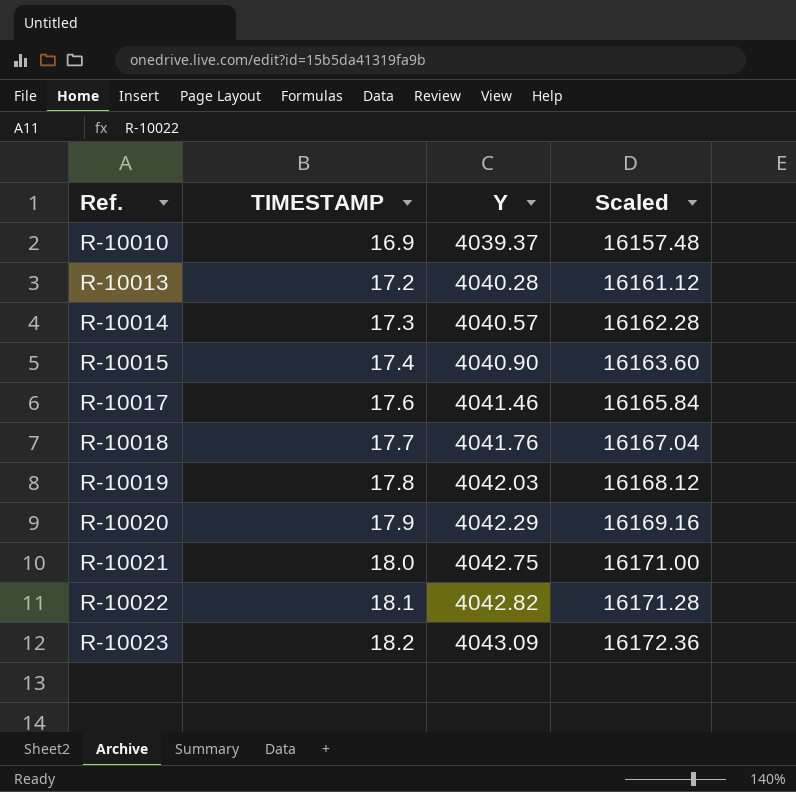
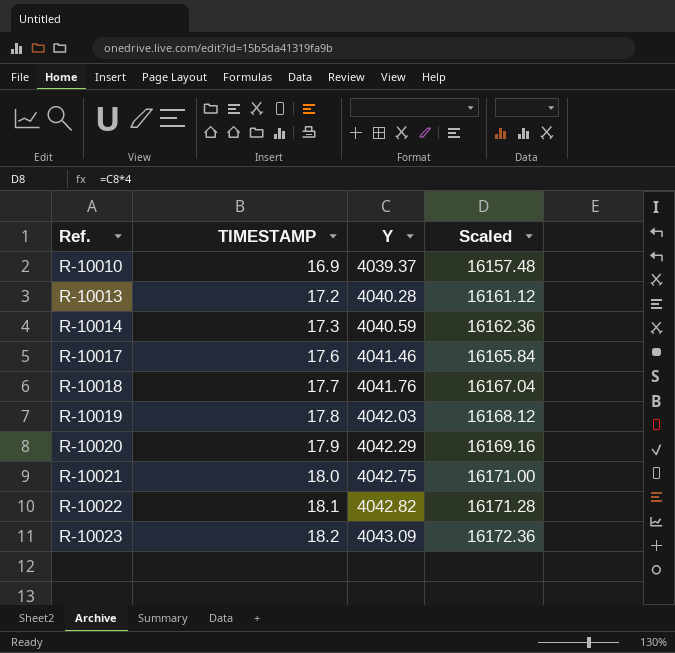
row R-10015: 17.4 | 4040.90 | 16163.60 -> none
R-10014 | Y: 4040.57 -> 4040.59
R-10014 | Scaled: 16162.28 -> 16162.36

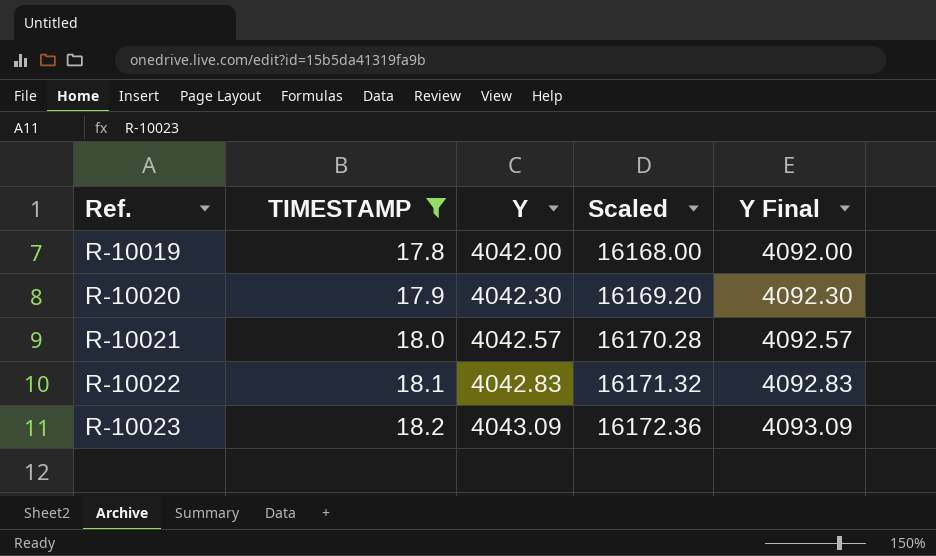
filter: none -> TIMESTAMP >= 17.8
column Y Final | formula: none -> [Y] + 50
R-10019 | Y: 4042.03 -> 4042.00
R-10019 | Scaled: 16168.12 -> 16168.00
R-10020 | Y: 4042.29 -> 4042.30
R-10020 | Scaled: 16169.16 -> 16169.20
R-10021 | Y: 4042.75 -> 4042.57
R-10021 | Scaled: 16171.00 -> 16170.28
R-10022 | Y: 4042.82 -> 4042.83
R-10022 | Scaled: 16171.28 -> 16171.32

